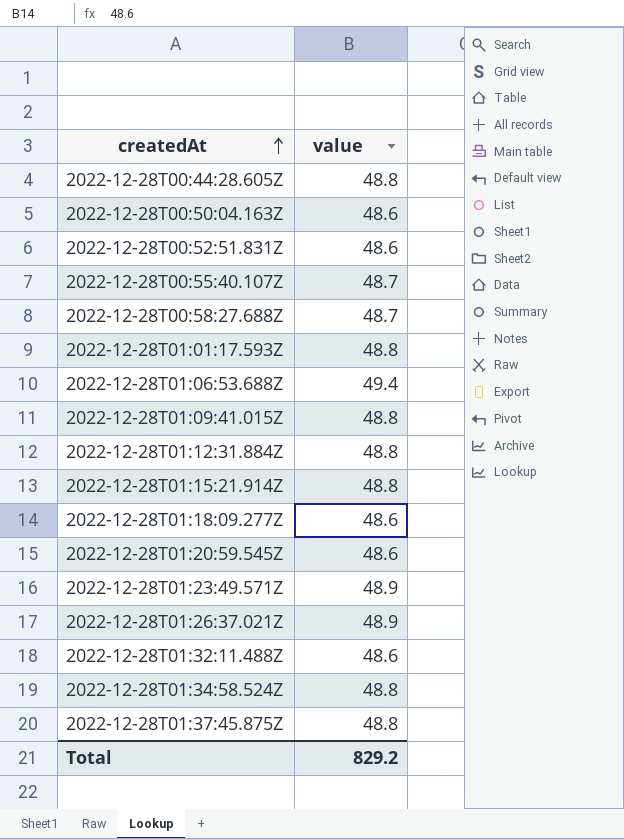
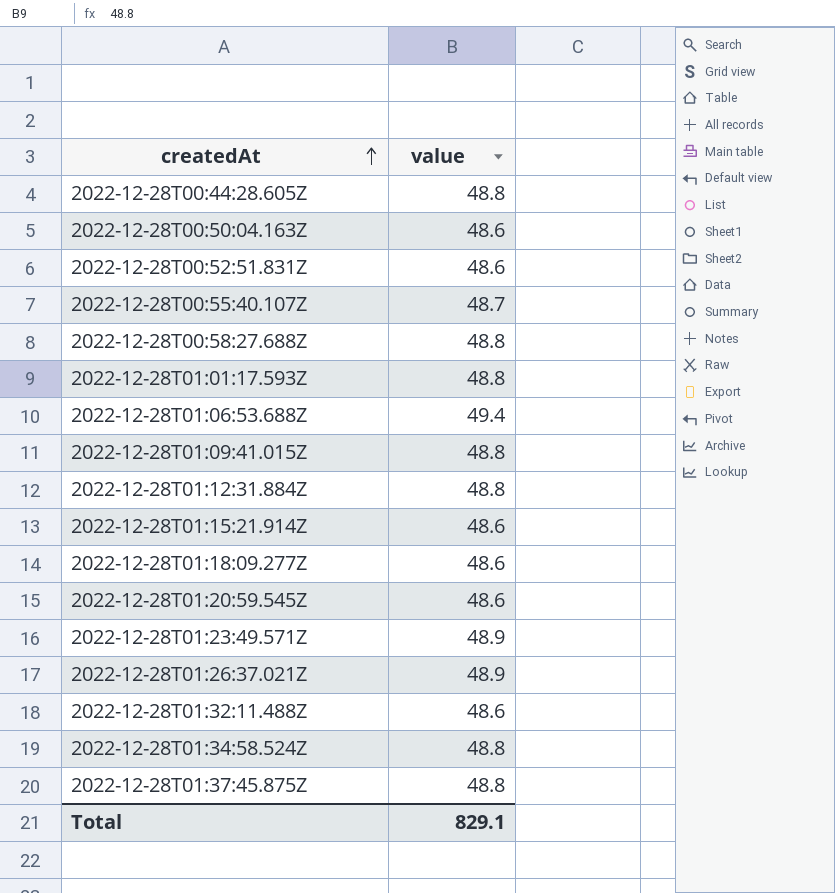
2022-12-28T00:58:27.688Z | value: 48.7 -> 48.8
2022-12-28T01:15:21.914Z | value: 48.8 -> 48.6
Total | value: 829.2 -> 829.1

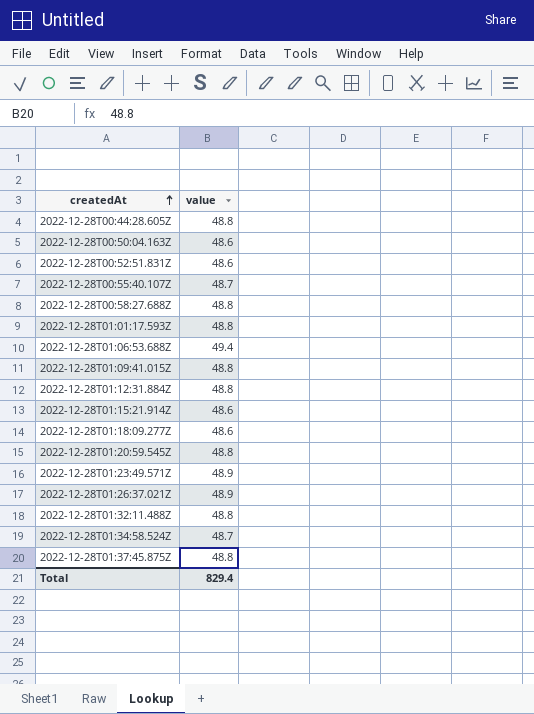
2022-12-28T01:20:59.545Z | value: 48.6 -> 48.8
2022-12-28T01:32:11.488Z | value: 48.6 -> 48.8
2022-12-28T01:34:58.524Z | value: 48.8 -> 48.7
Total | value: 829.1 -> 829.4

